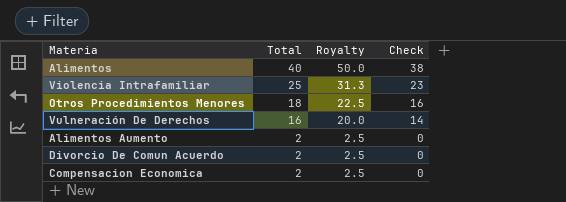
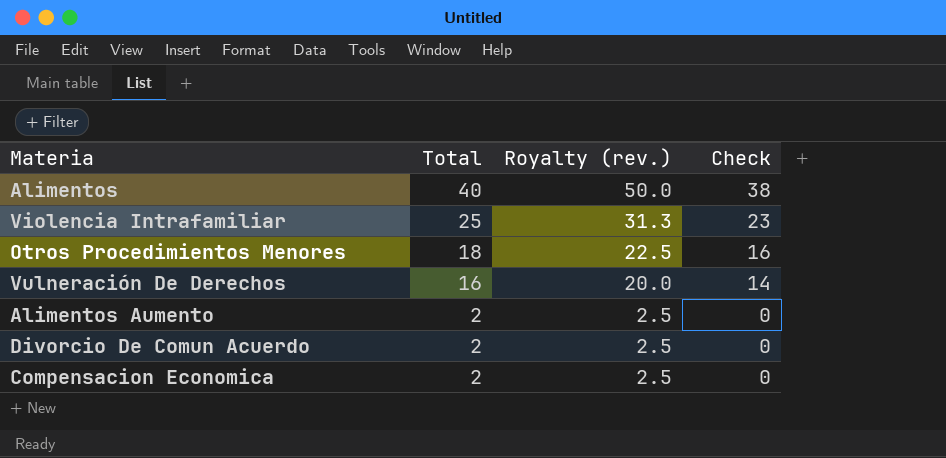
column name: Royalty -> Royalty (rev.)

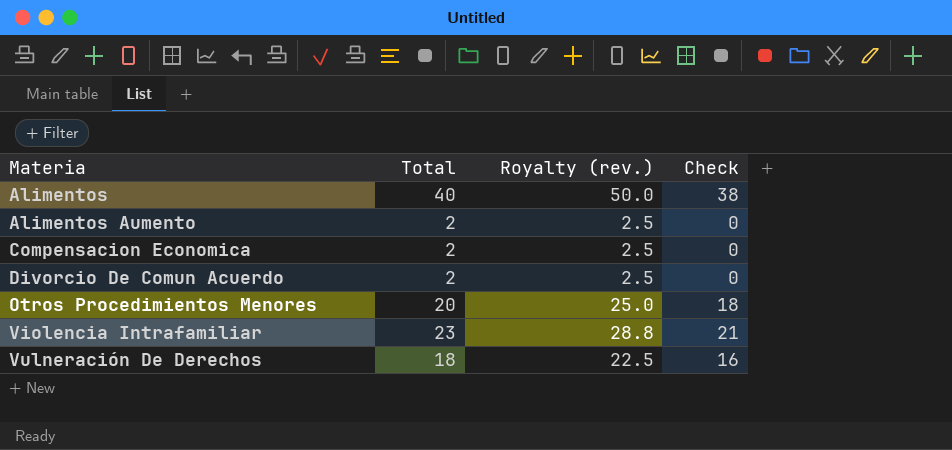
row order: Total descending -> Materia ascending
Otros Procedimientos Menores | Total: 18 -> 20
Otros Procedimientos Menores | Royalty (rev.): 22.5 -> 25.0
Otros Procedimientos Menores | Check: 16 -> 18
Violencia Intrafamiliar | Total: 25 -> 23
Violencia Intrafamiliar | Royalty (rev.): 31.3 -> 28.8
Violencia Intrafamiliar | Check: 23 -> 21
Vulneración De Derechos | Total: 16 -> 18
Vulneración De Derechos | Royalty (rev.): 20.0 -> 22.5
Vulneración De Derechos | Check: 14 -> 16

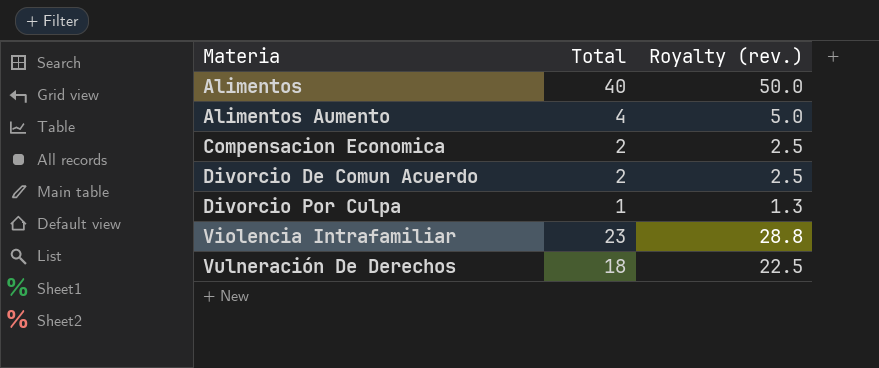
column Check | formula: [Total] - 2 -> none
row Otros Procedimientos Menores: 20 | 25.0 | 18 -> none
Alimentos Aumento | Total: 2 -> 4
Alimentos Aumento | Royalty (rev.): 2.5 -> 5.0
row Divorcio Por Culpa: none -> 1 | 1.3

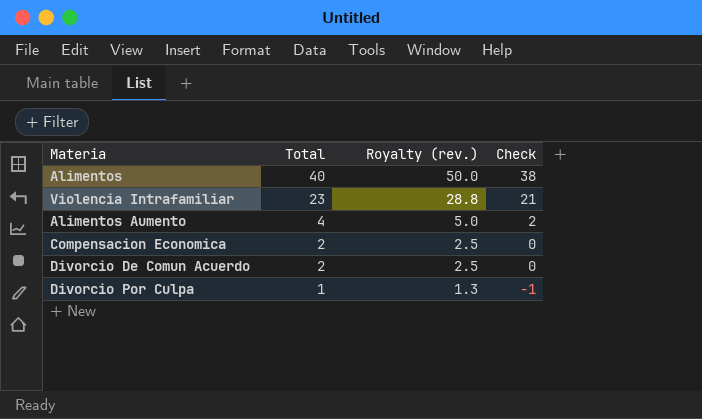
row order: Materia ascending -> Total descending
column Check | formula: none -> [Total] - 2
row Vulneración De Derechos: 18 | 22.5 -> none

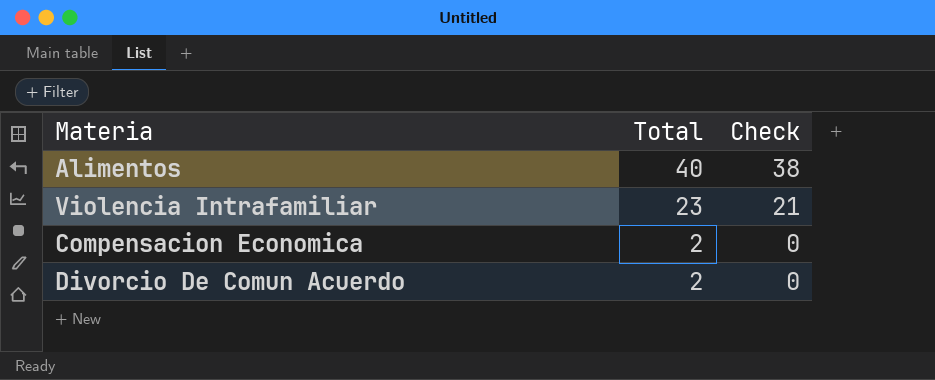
column Royalty (rev.) | formula: [Total] * 1.25 -> none
row Alimentos Aumento: 4 | 5.0 | 2 -> none
row Divorcio Por Culpa: 1 | 1.3 | -1 -> none

